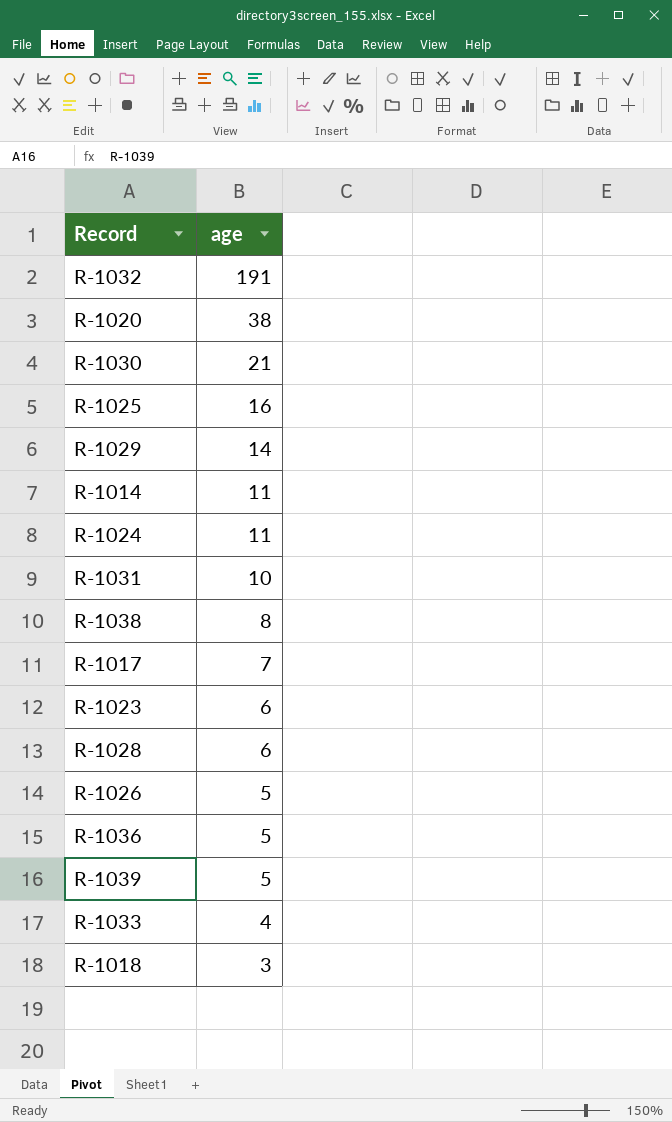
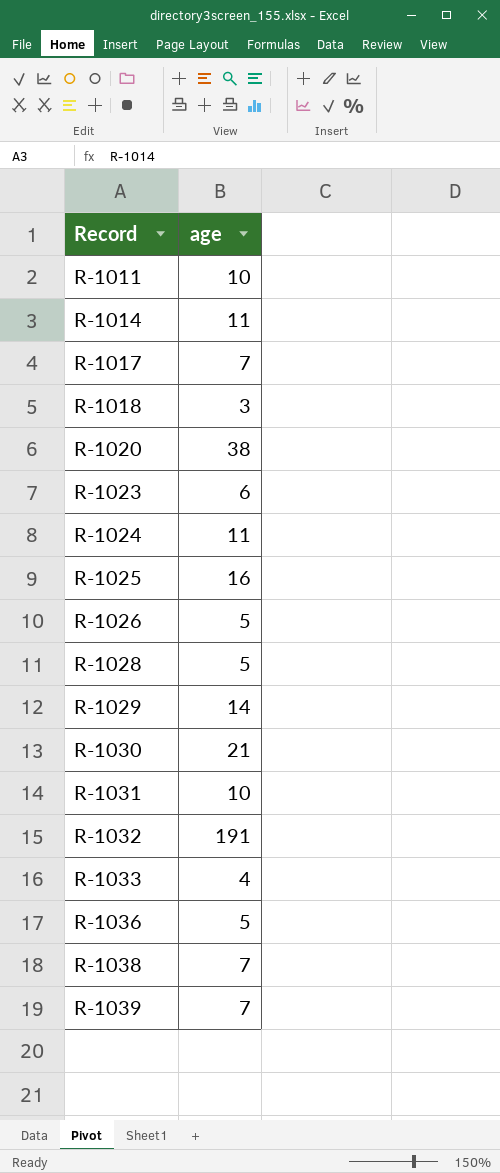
row order: age descending -> Record ascending
row R-1011: none -> 10
R-1028 | age: 6 -> 5
R-1038 | age: 8 -> 7
R-1039 | age: 5 -> 7

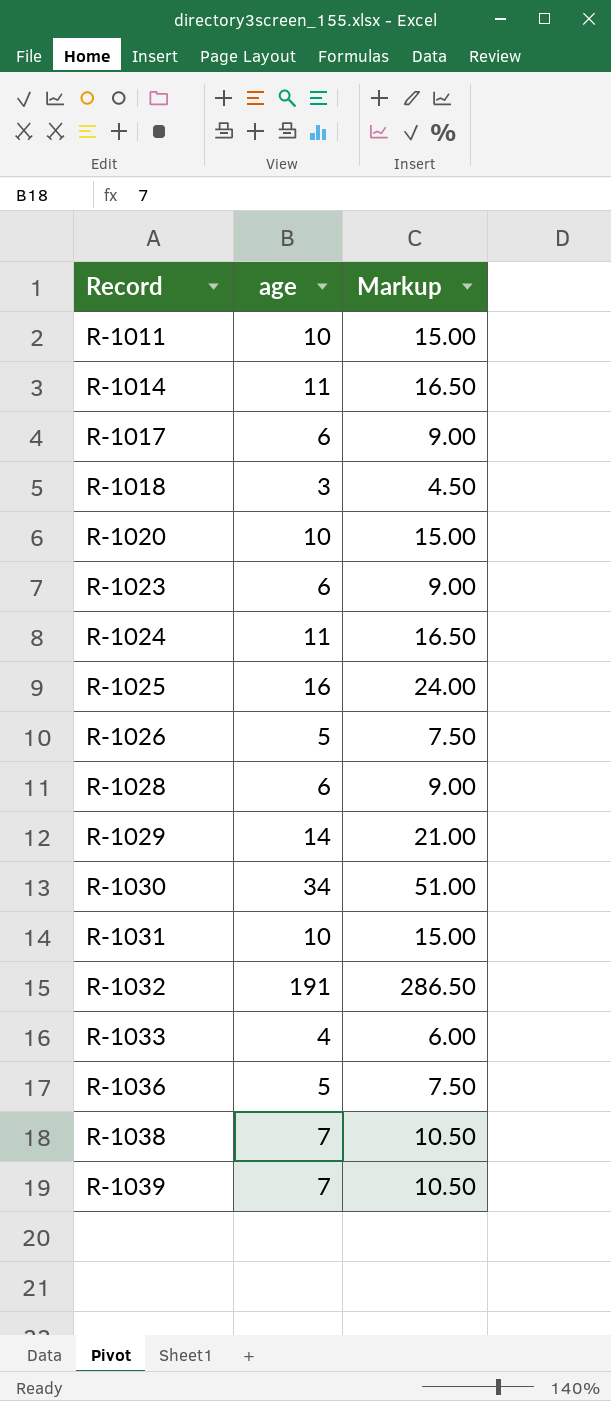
column Markup | formula: none -> [age] * 1.5
R-1017 | age: 7 -> 6
R-1020 | age: 38 -> 10
R-1028 | age: 5 -> 6
R-1030 | age: 21 -> 34

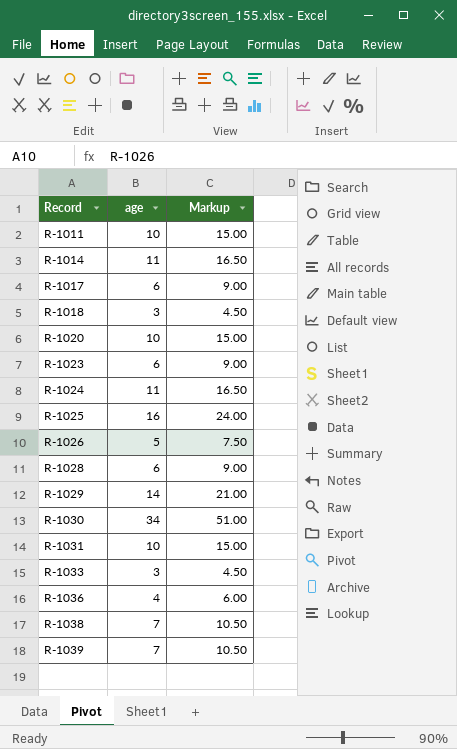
row R-1032: 191 | 286.50 -> none
R-1033 | age: 4 -> 3
R-1033 | Markup: 6.00 -> 4.50
R-1036 | age: 5 -> 4
R-1036 | Markup: 7.50 -> 6.00

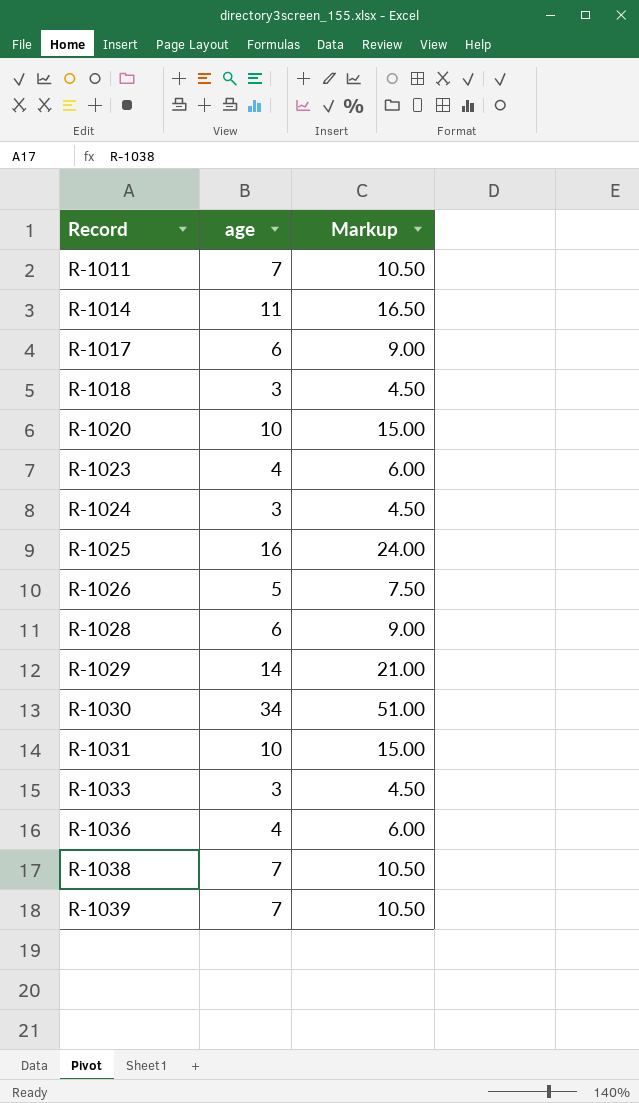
R-1011 | age: 10 -> 7
R-1011 | Markup: 15.00 -> 10.50
R-1023 | age: 6 -> 4
R-1023 | Markup: 9.00 -> 6.00
R-1024 | age: 11 -> 3
R-1024 | Markup: 16.50 -> 4.50

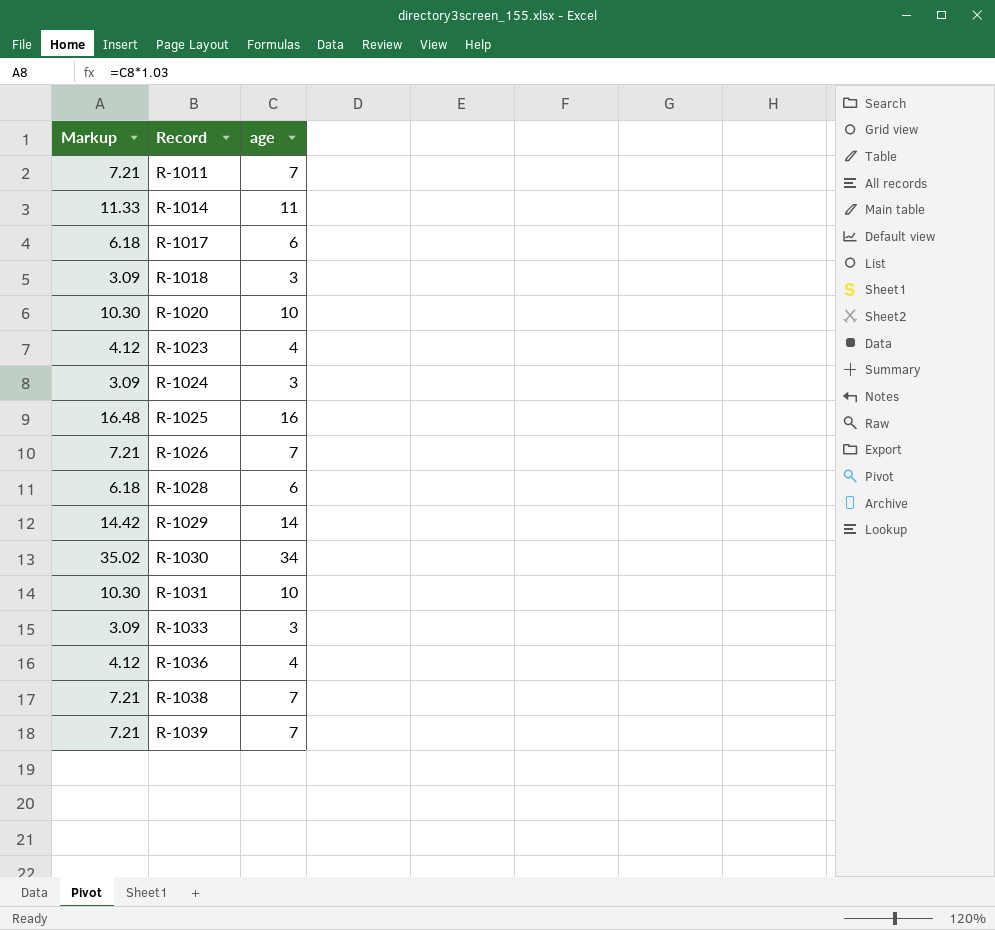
column Markup | formula: [age] * 1.5 -> [age] * 1.03
column Markup | position: 3 -> 1
R-1026 | age: 5 -> 7

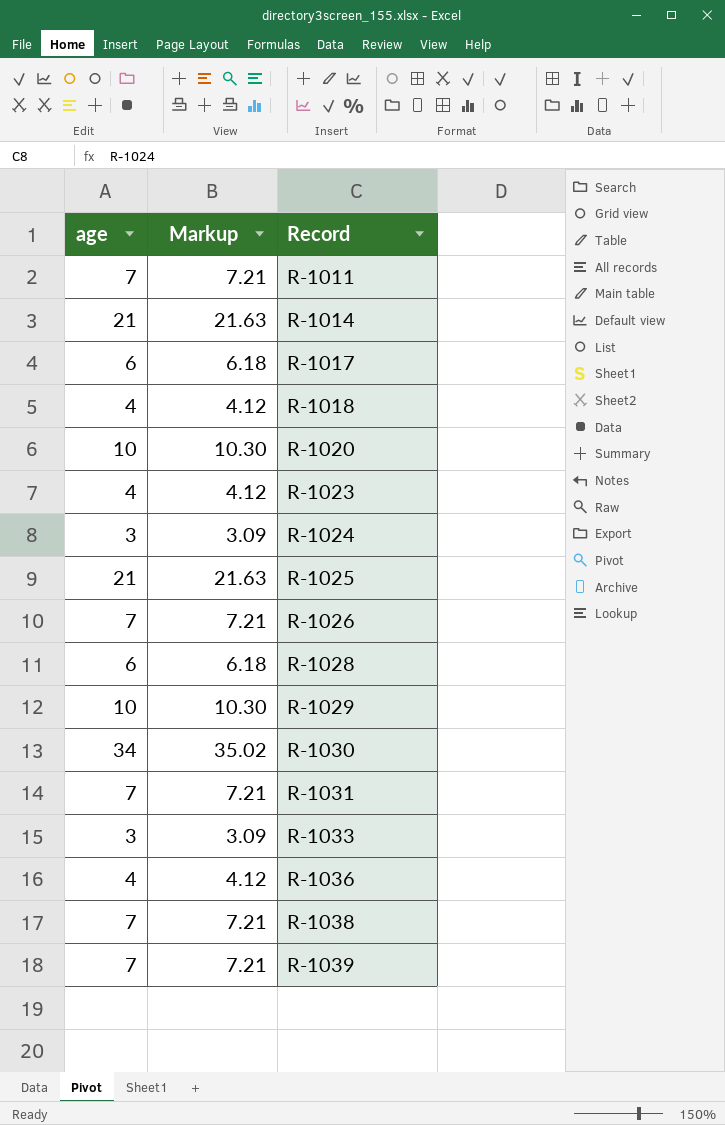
column age | position: 3 -> 1
R-1014 | age: 11 -> 21
R-1014 | Markup: 11.33 -> 21.63
R-1018 | age: 3 -> 4
R-1018 | Markup: 3.09 -> 4.12
R-1025 | age: 16 -> 21
R-1025 | Markup: 16.48 -> 21.63
R-1029 | age: 14 -> 10
R-1029 | Markup: 14.42 -> 10.30
R-1031 | age: 10 -> 7
R-1031 | Markup: 10.30 -> 7.21

